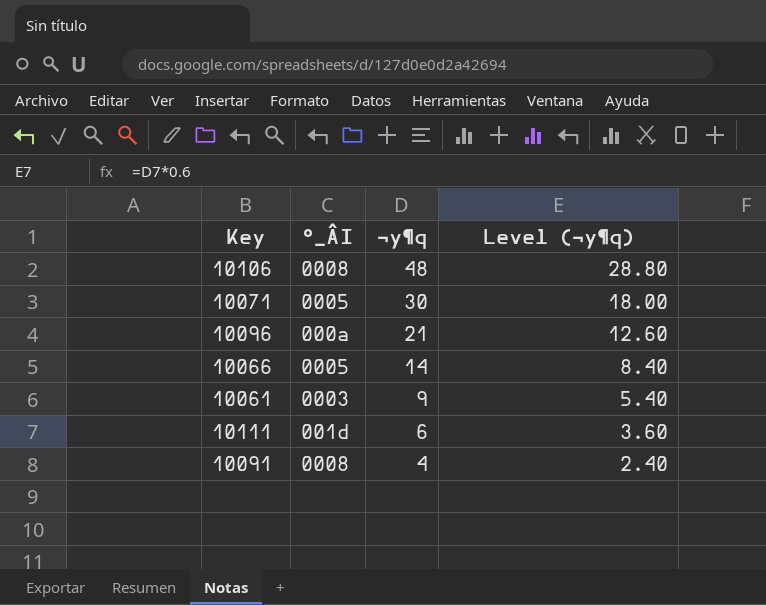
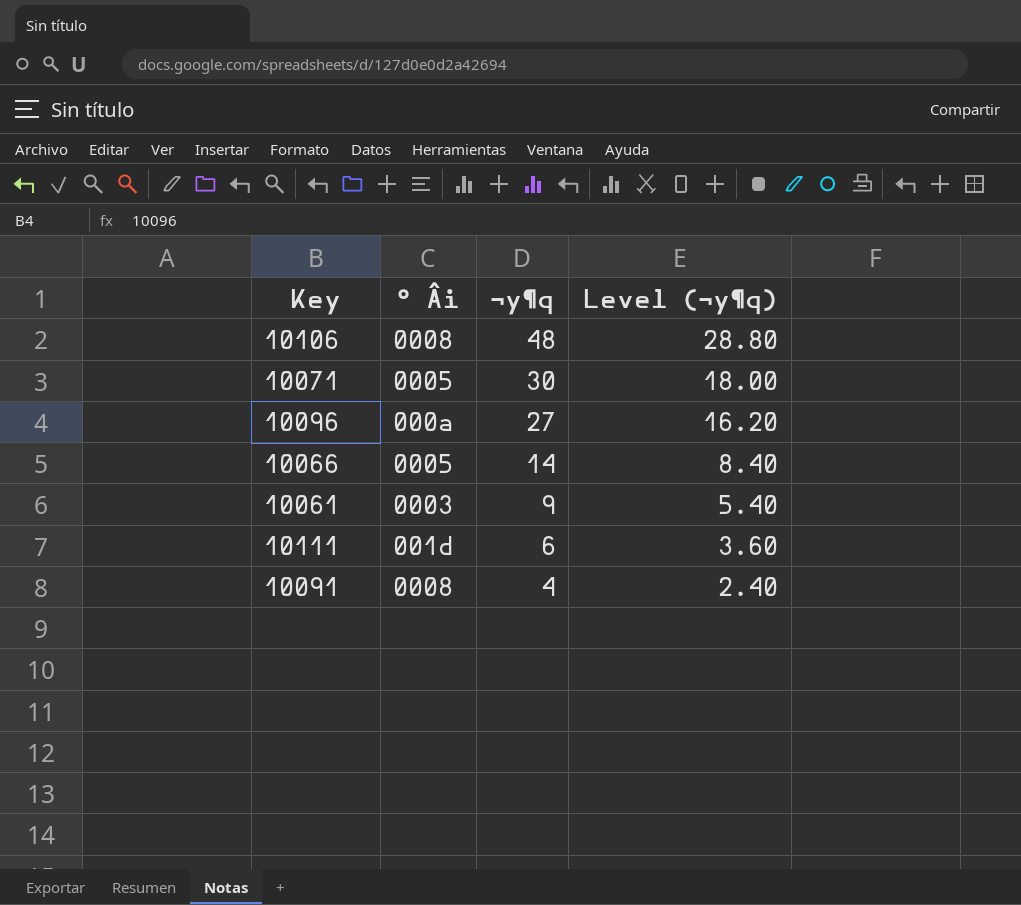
column name: °_ÂI -> ° Âi
10096 | ¬y¶q: 21 -> 27
10096 | Level (¬y¶q): 12.60 -> 16.20

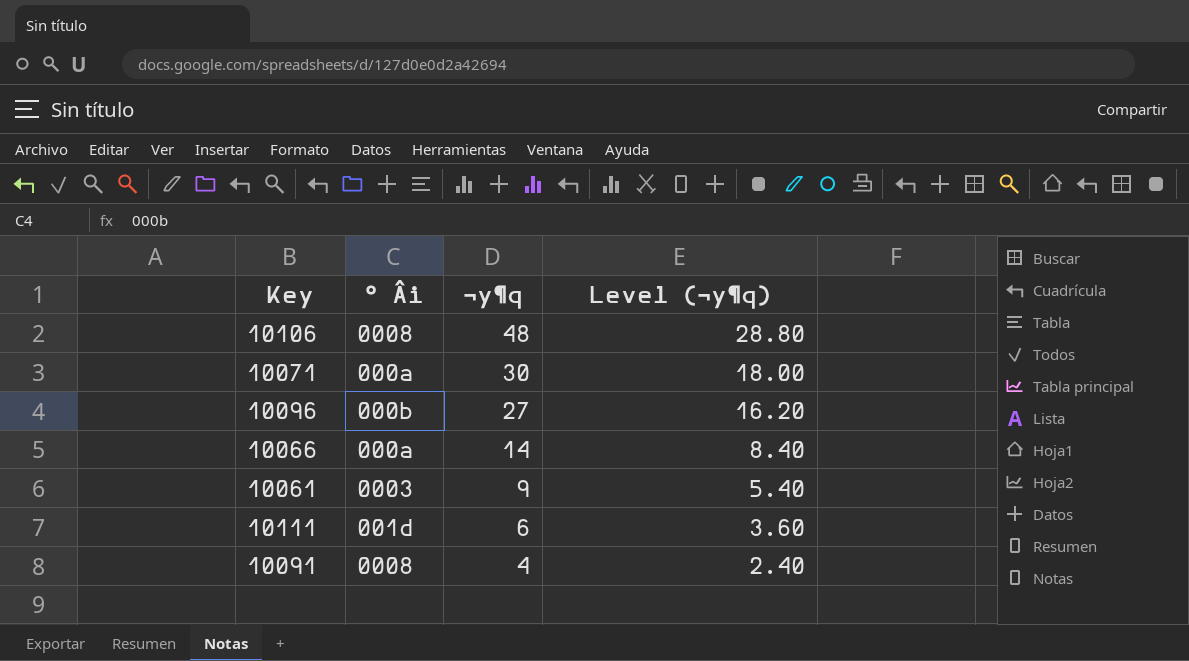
10071 | ° Âi: 0005 -> 000a
10096 | ° Âi: 000a -> 000b
10066 | ° Âi: 0005 -> 000a

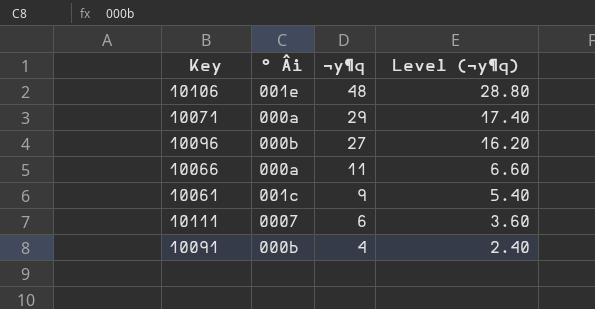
10106 | ° Âi: 0008 -> 001e
10071 | ¬y¶q: 30 -> 29
10071 | Level (¬y¶q): 18.00 -> 17.40
10066 | ¬y¶q: 14 -> 11
10066 | Level (¬y¶q): 8.40 -> 6.60
10061 | ° Âi: 0003 -> 001c
10111 | ° Âi: 001d -> 0007
10091 | ° Âi: 0008 -> 000b

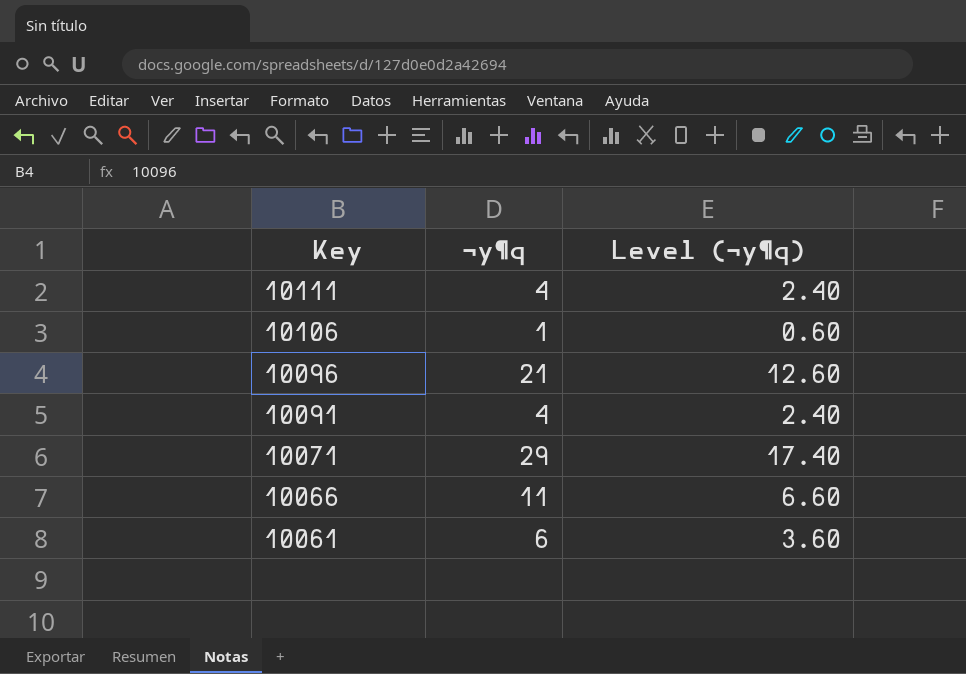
row order: ¬y¶q descending -> Key descending
column ° Âi | position: 2 -> none
10111 | ¬y¶q: 6 -> 4
10111 | Level (¬y¶q): 3.60 -> 2.40
10106 | ¬y¶q: 48 -> 1
10106 | Level (¬y¶q): 28.80 -> 0.60
10096 | ¬y¶q: 27 -> 21
10096 | Level (¬y¶q): 16.20 -> 12.60
10061 | ¬y¶q: 9 -> 6
10061 | Level (¬y¶q): 5.40 -> 3.60

